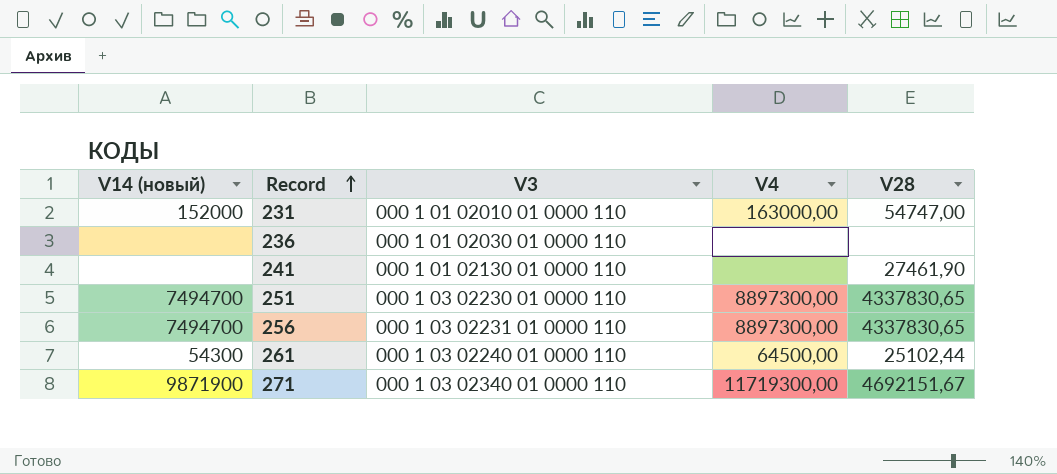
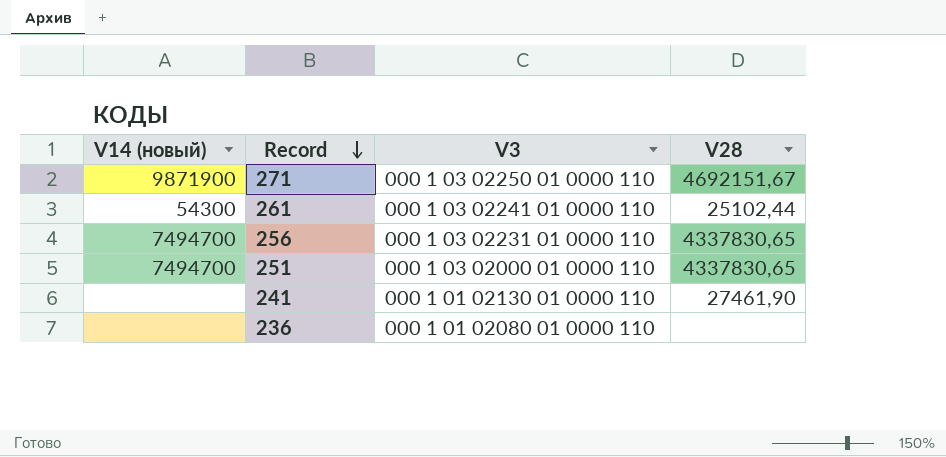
row order: Record ascending -> Record descending
column V4 | position: 4 -> none
row 231: 152000 | 000 1 01 02010 01 0000 110 | 163000,00 | 54747,00 -> none
271 | V3: 000 1 03 02340 01 0000 110 -> 000 1 03 02250 01 0000 110
261 | V3: 000 1 03 02240 01 0000 110 -> 000 1 03 02241 01 0000 110
251 | V3: 000 1 03 02230 01 0000 110 -> 000 1 03 02000 01 0000 110
236 | V3: 000 1 01 02030 01 0000 110 -> 000 1 01 02080 01 0000 110

